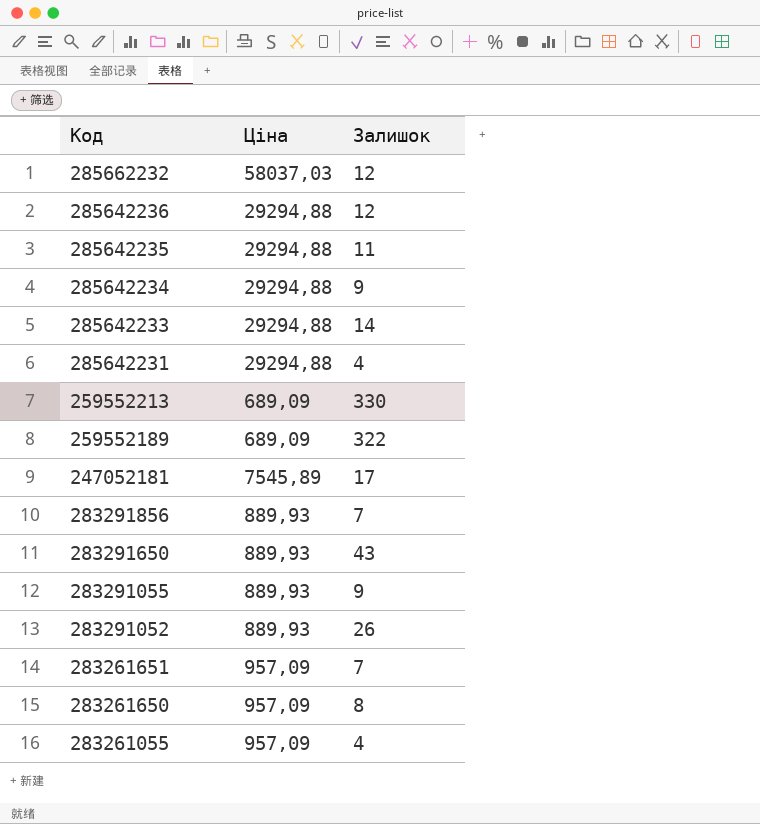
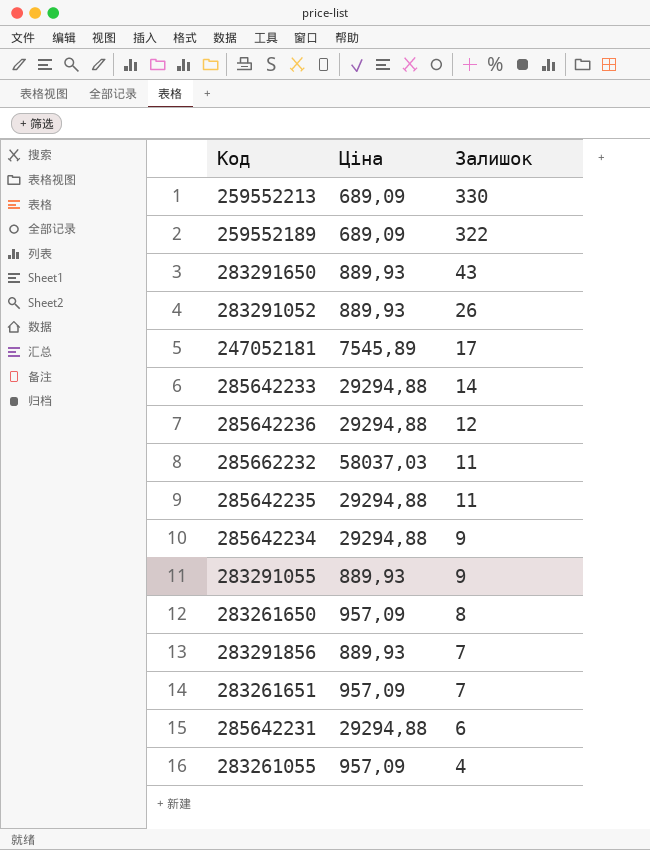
row order: none -> Залишок descending
285662232 | Залишок: 12 -> 11
285642231 | Залишок: 4 -> 6

